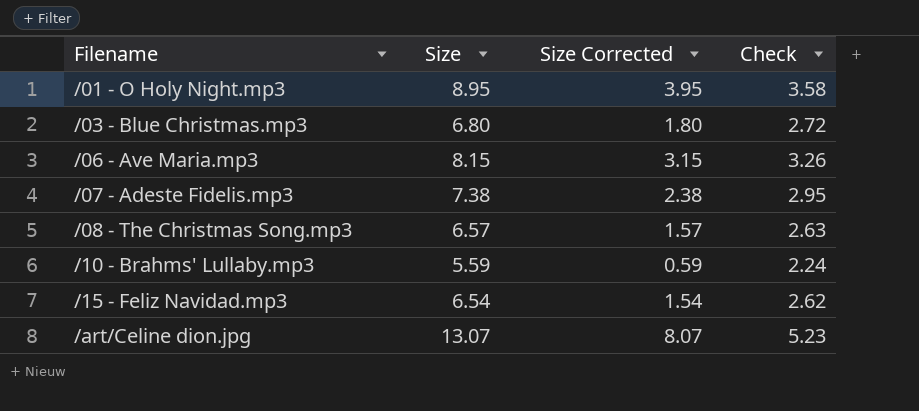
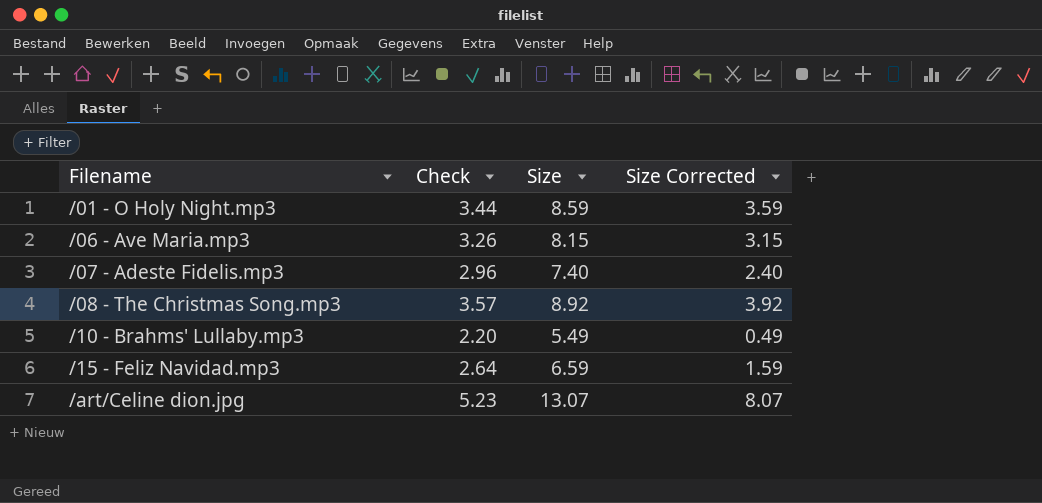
column Check | position: 4 -> 2
row /03 - Blue Christmas.mp3: 6.80 | 1.80 | 2.72 -> none
/01 - O Holy Night.mp3 | Check: 3.58 -> 3.44
/01 - O Holy Night.mp3 | Size: 8.95 -> 8.59
/01 - O Holy Night.mp3 | Size Corrected: 3.95 -> 3.59
/07 - Adeste Fidelis.mp3 | Check: 2.95 -> 2.96
/07 - Adeste Fidelis.mp3 | Size: 7.38 -> 7.40
/07 - Adeste Fidelis.mp3 | Size Corrected: 2.38 -> 2.40
/08 - The Christmas Song.mp3 | Check: 2.63 -> 3.57
/08 - The Christmas Song.mp3 | Size: 6.57 -> 8.92
/08 - The Christmas Song.mp3 | Size Corrected: 1.57 -> 3.92
/10 - Brahms' Lullaby.mp3 | Check: 2.24 -> 2.20
/10 - Brahms' Lullaby.mp3 | Size: 5.59 -> 5.49
/10 - Brahms' Lullaby.mp3 | Size Corrected: 0.59 -> 0.49
/15 - Feliz Navidad.mp3 | Check: 2.62 -> 2.64
/15 - Feliz Navidad.mp3 | Size: 6.54 -> 6.59
/15 - Feliz Navidad.mp3 | Size Corrected: 1.54 -> 1.59

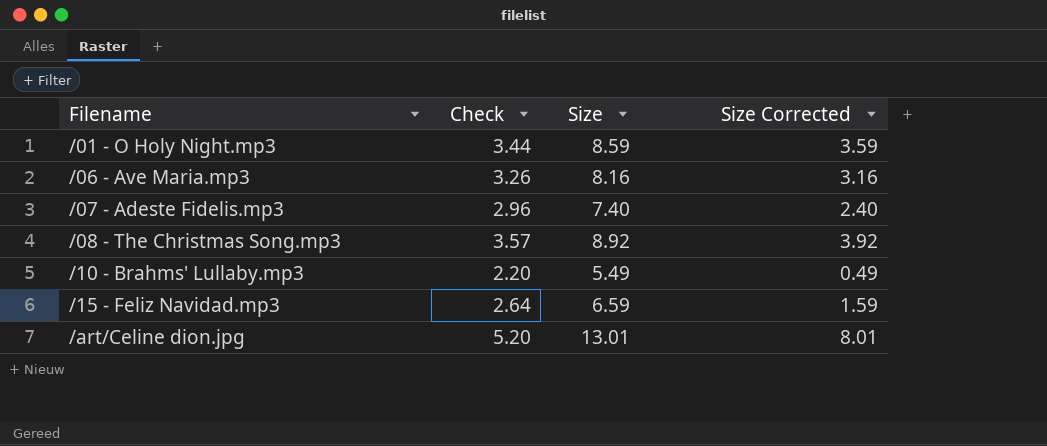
/06 - Ave Maria.mp3 | Size: 8.15 -> 8.16
/06 - Ave Maria.mp3 | Size Corrected: 3.15 -> 3.16
/art/Celine dion.jpg | Check: 5.23 -> 5.20
/art/Celine dion.jpg | Size: 13.07 -> 13.01
/art/Celine dion.jpg | Size Corrected: 8.07 -> 8.01

